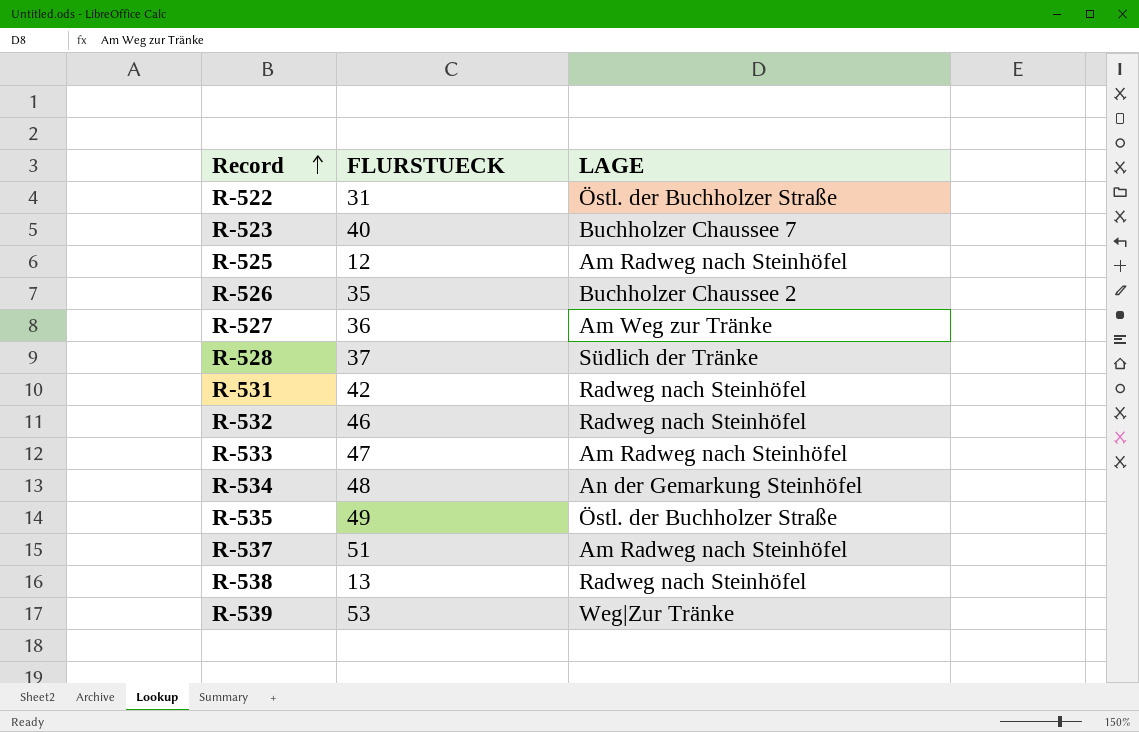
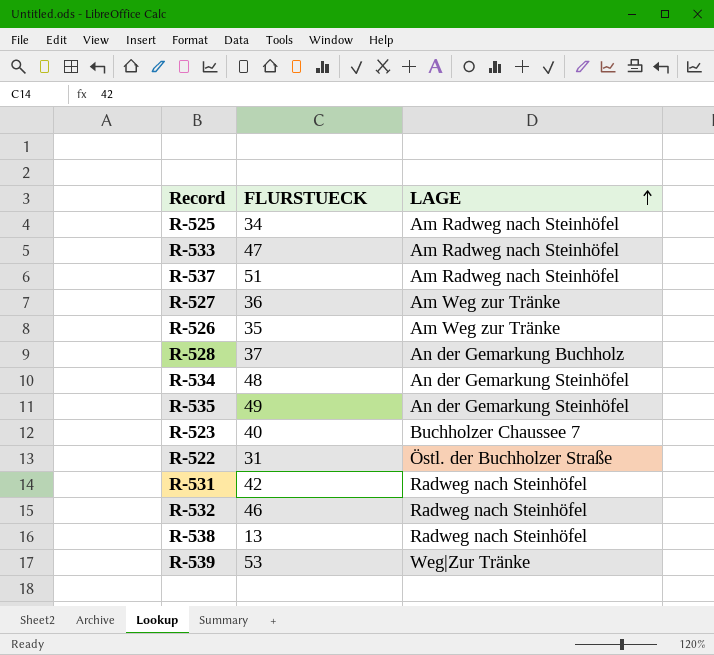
row order: Record ascending -> LAGE ascending
R-525 | FLURSTUECK: 12 -> 34
R-526 | LAGE: Buchholzer Chaussee 2 -> Am Weg zur Tränke
R-528 | LAGE: Südlich der Tränke -> An der Gemarkung Buchholz
R-535 | LAGE: Östl. der Buchholzer Straße -> An der Gemarkung Steinhöfel

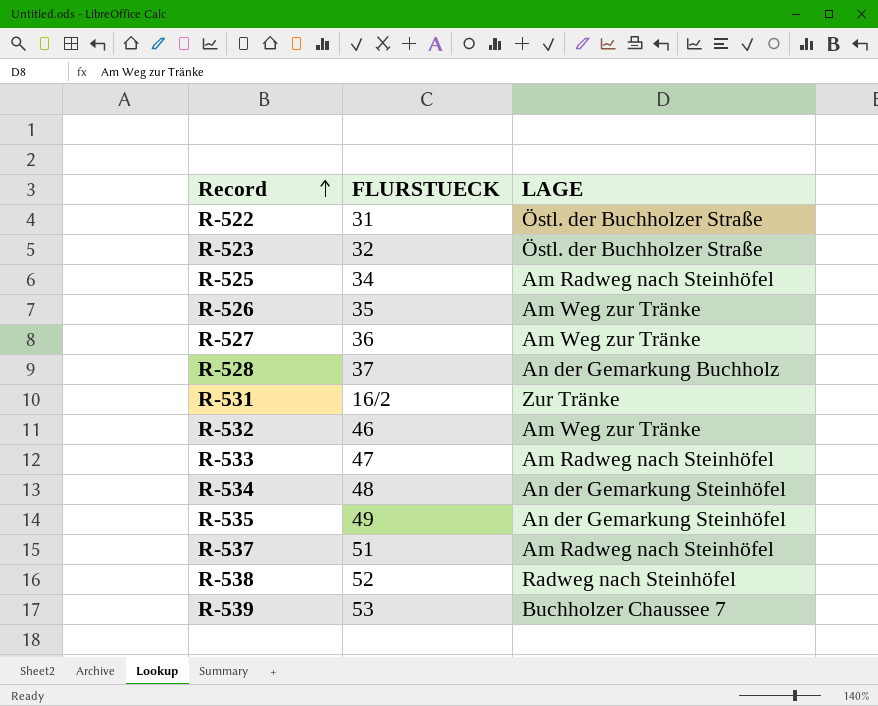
row order: LAGE ascending -> Record ascending
R-523 | FLURSTUECK: 40 -> 32
R-523 | LAGE: Buchholzer Chaussee 7 -> Östl. der Buchholzer Straße
R-531 | FLURSTUECK: 42 -> 16/2
R-531 | LAGE: Radweg nach Steinhöfel -> Zur Tränke
R-532 | LAGE: Radweg nach Steinhöfel -> Am Weg zur Tränke
R-538 | FLURSTUECK: 13 -> 52
R-539 | LAGE: Weg|Zur Tränke -> Buchholzer Chaussee 7

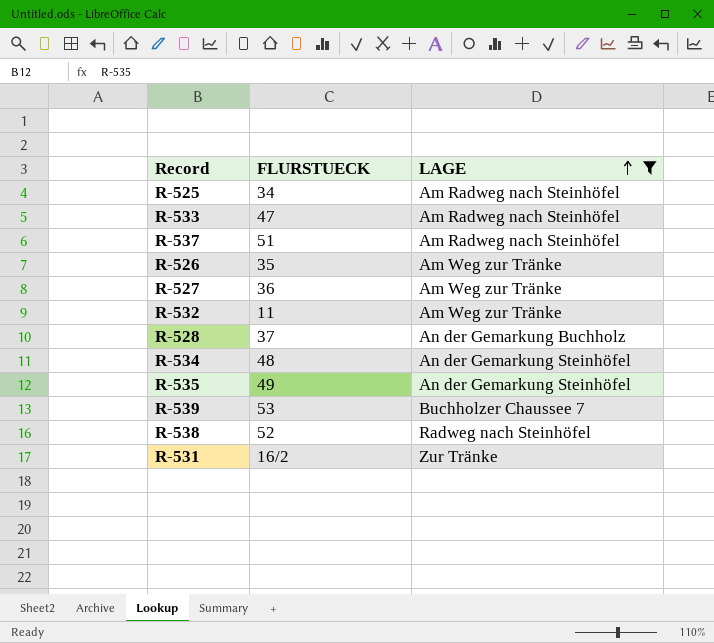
filter: none -> LAGE != Östl. der Buchholzer Straße
row order: Record ascending -> LAGE ascending
R-532 | FLURSTUECK: 46 -> 11

